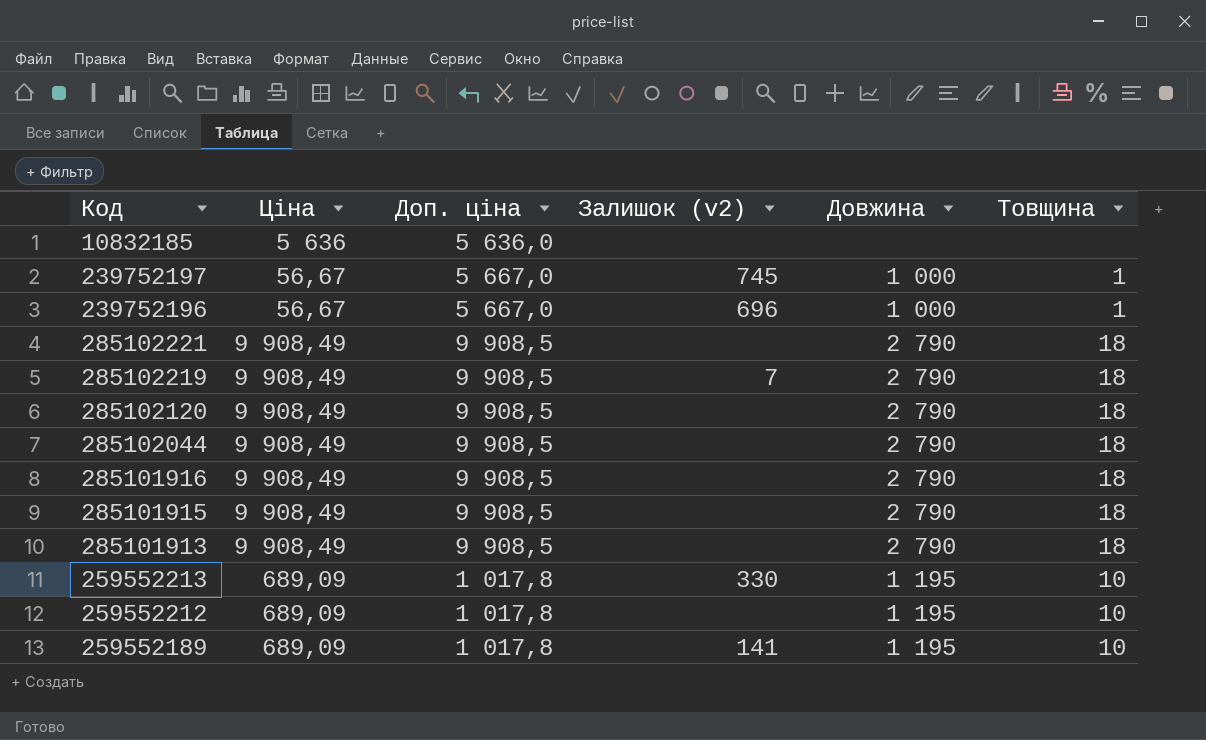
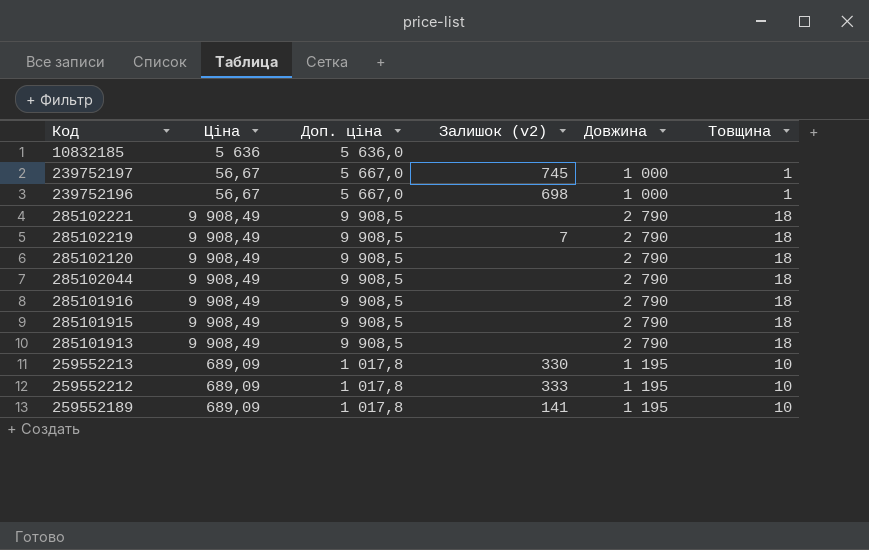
239752196 | Залишок (v2): 696 -> 698
259552212 | Залишок (v2): none -> 333

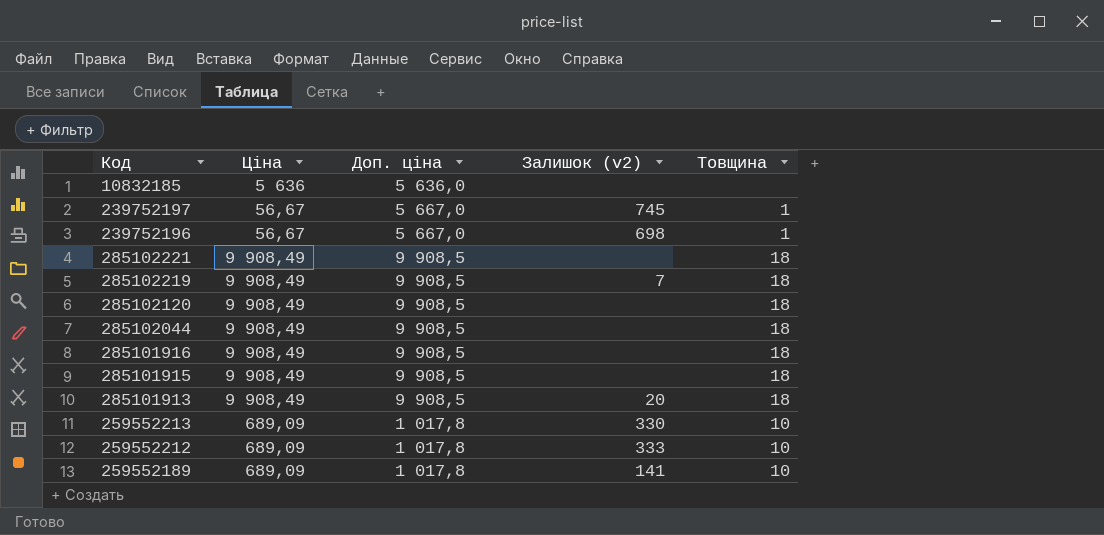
column Довжина | position: 5 -> none
285101913 | Залишок (v2): none -> 20

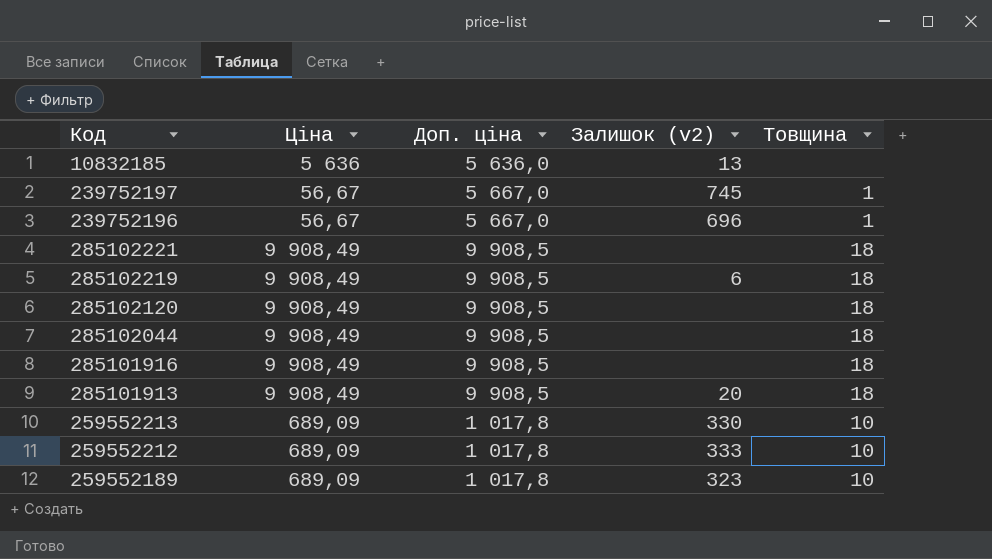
row 285101915: 9 908,49 | 9 908,5 | none | 18 -> none
10832185 | Залишок (v2): none -> 13
239752196 | Залишок (v2): 698 -> 696
285102219 | Залишок (v2): 7 -> 6
259552189 | Залишок (v2): 141 -> 323

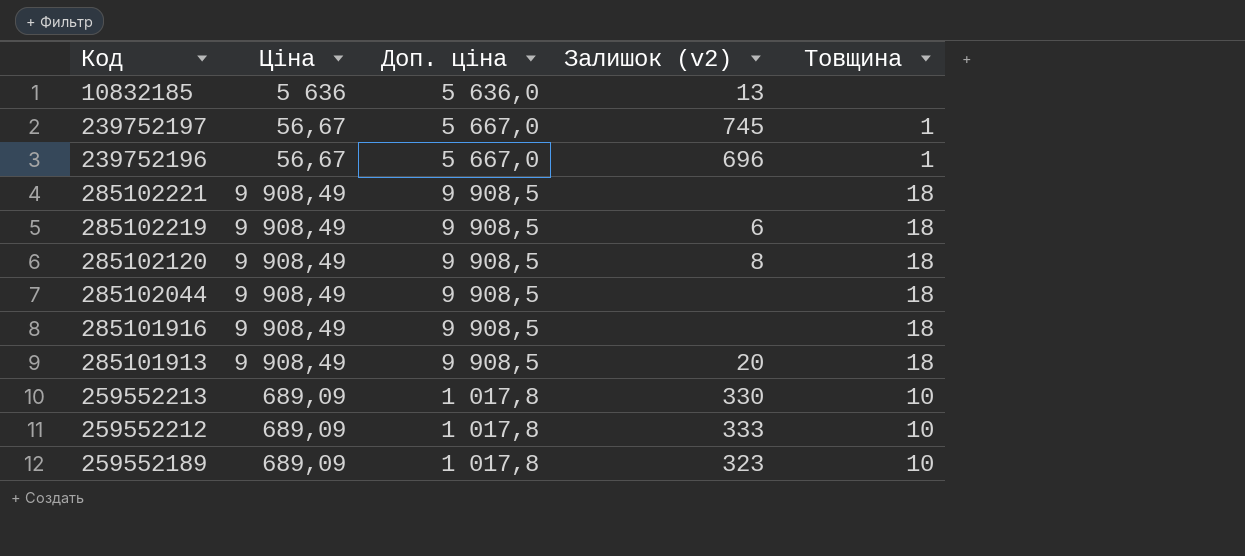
285102120 | Залишок (v2): none -> 8

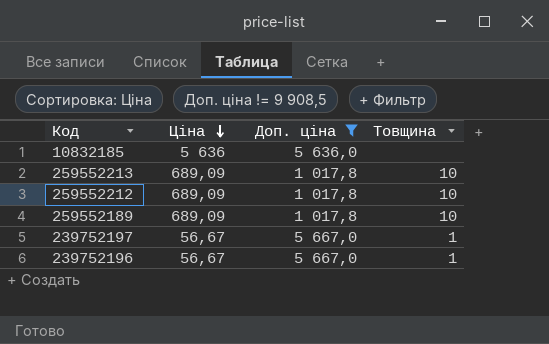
filter: none -> Доп. ціна != 9 908,5
row order: none -> Ціна descending
column Залишок (v2) | position: 4 -> none

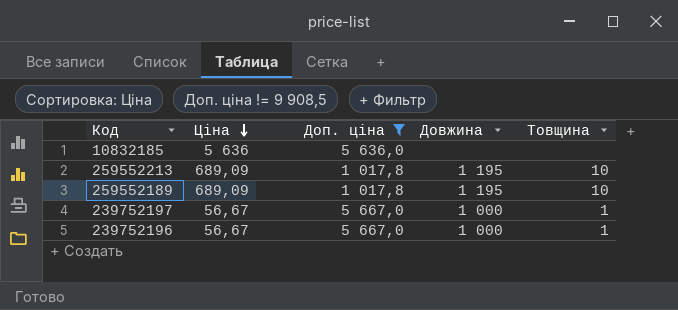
column Довжина | position: none -> 4
row 259552212: 689,09 | 1 017,8 | 10 -> none

